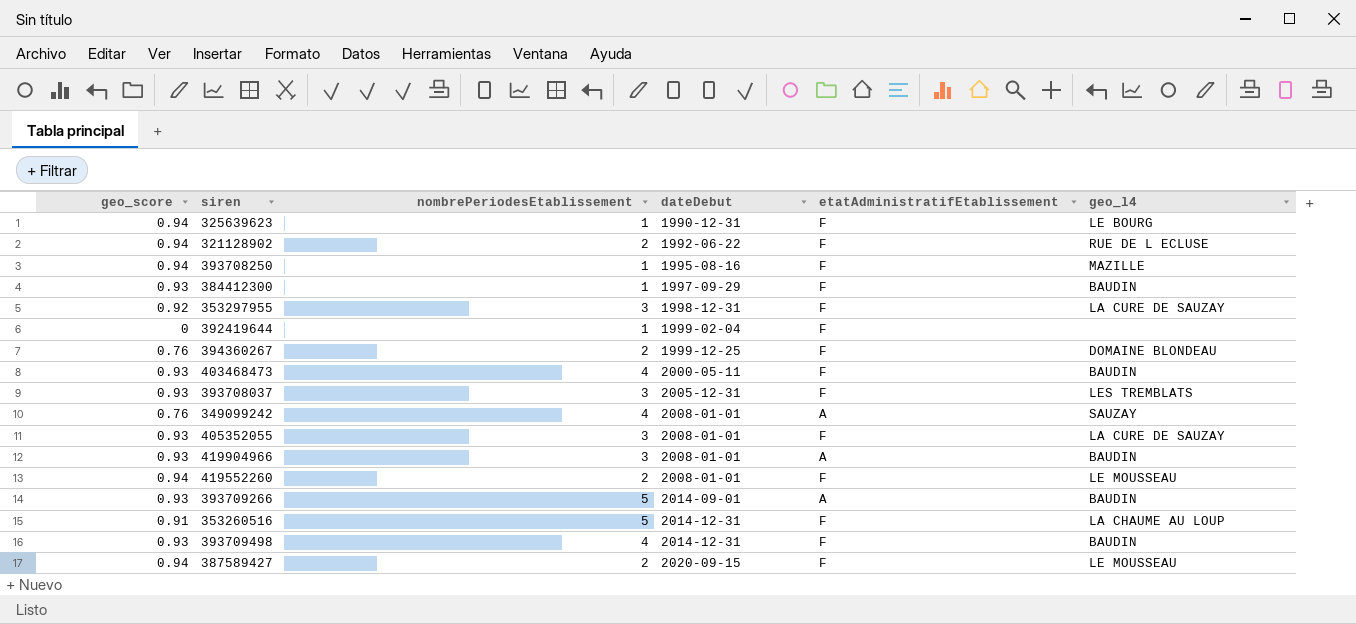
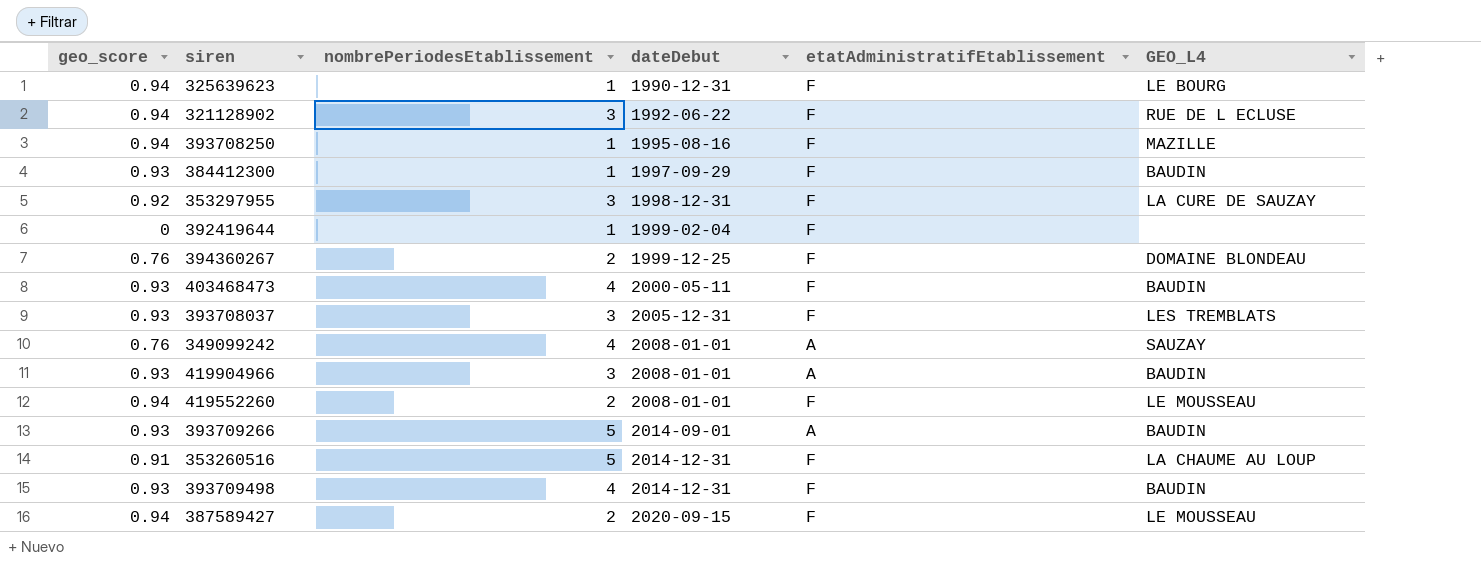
column name: geo_l4 -> GEO_L4
row 405352055: 0.93 | 3 | 2008-01-01 | F | LA CURE DE SAUZAY -> none
321128902 | nombrePeriodesEtablissement: 2 -> 3

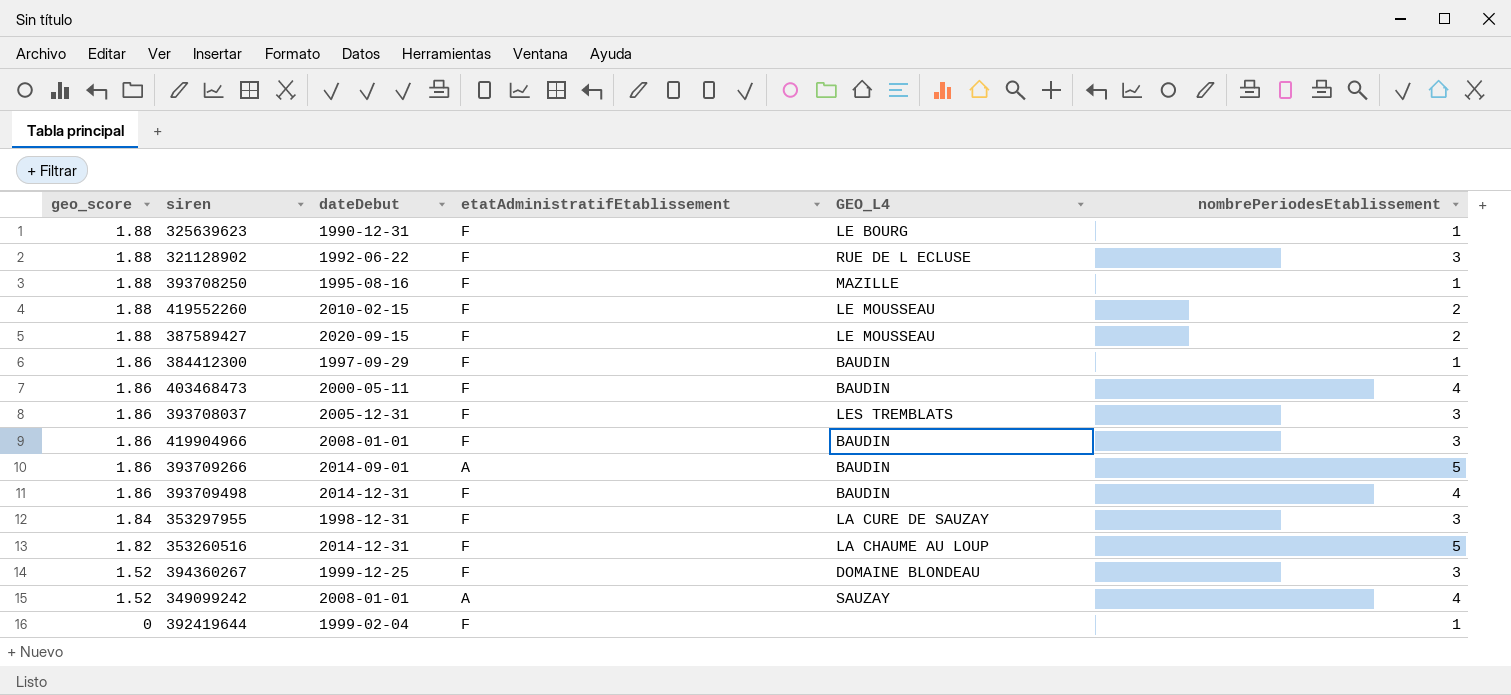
row order: dateDebut ascending -> geo_score descending
column nombrePeriodesEtablissement | position: 3 -> 6
325639623 | geo_score: 0.94 -> 1.88
321128902 | geo_score: 0.94 -> 1.88
393708250 | geo_score: 0.94 -> 1.88
419552260 | geo_score: 0.94 -> 1.88
419552260 | dateDebut: 2008-01-01 -> 2010-02-15
387589427 | geo_score: 0.94 -> 1.88
384412300 | geo_score: 0.93 -> 1.86
403468473 | geo_score: 0.93 -> 1.86
393708037 | geo_score: 0.93 -> 1.86
419904966 | geo_score: 0.93 -> 1.86
419904966 | etatAdministratifEtablissement: A -> F
393709266 | geo_score: 0.93 -> 1.86
393709498 | geo_score: 0.93 -> 1.86
353297955 | geo_score: 0.92 -> 1.84
353260516 | geo_score: 0.91 -> 1.82
394360267 | geo_score: 0.76 -> 1.52
394360267 | nombrePeriodesEtablissement: 2 -> 3
349099242 | geo_score: 0.76 -> 1.52

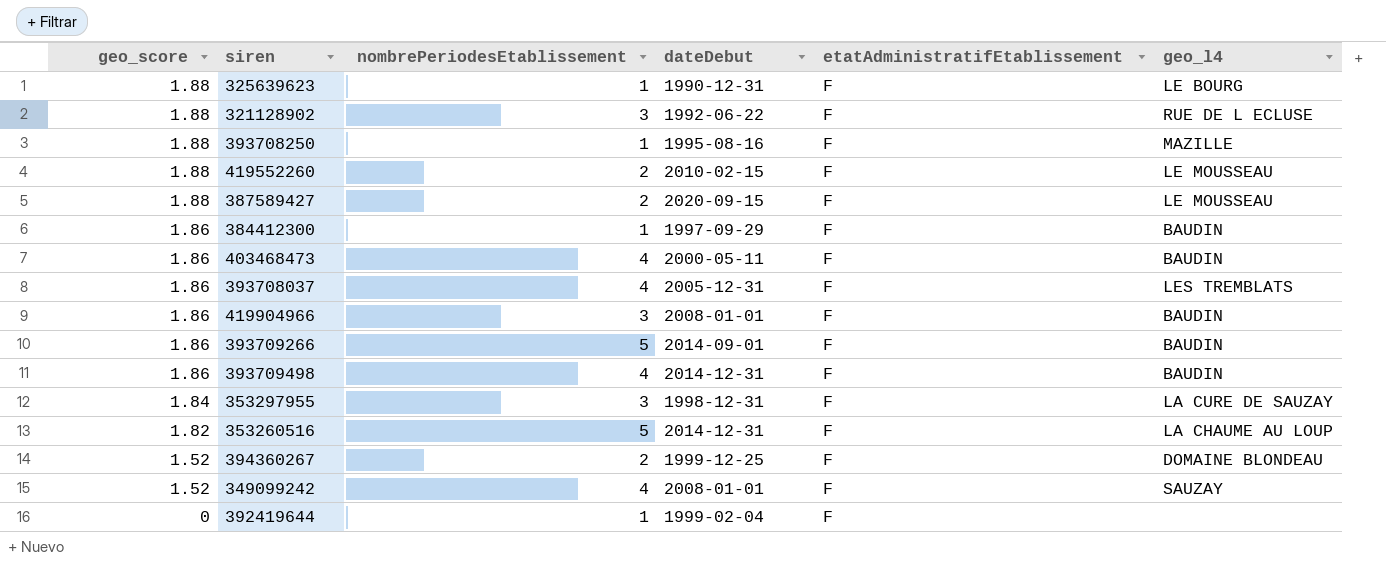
column nombrePeriodesEtablissement | position: 6 -> 3
column name: GEO_L4 -> geo_l4
393708037 | nombrePeriodesEtablissement: 3 -> 4
393709266 | etatAdministratifEtablissement: A -> F
394360267 | nombrePeriodesEtablissement: 3 -> 2
349099242 | etatAdministratifEtablissement: A -> F

